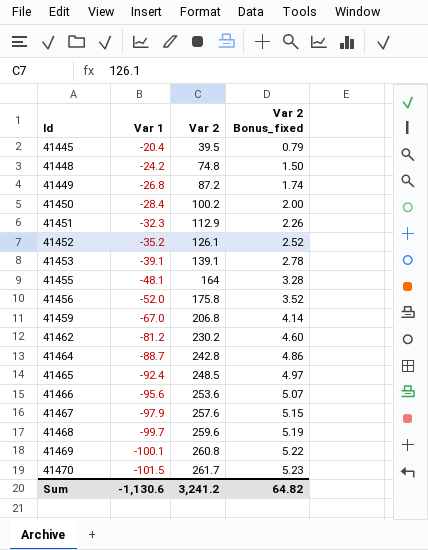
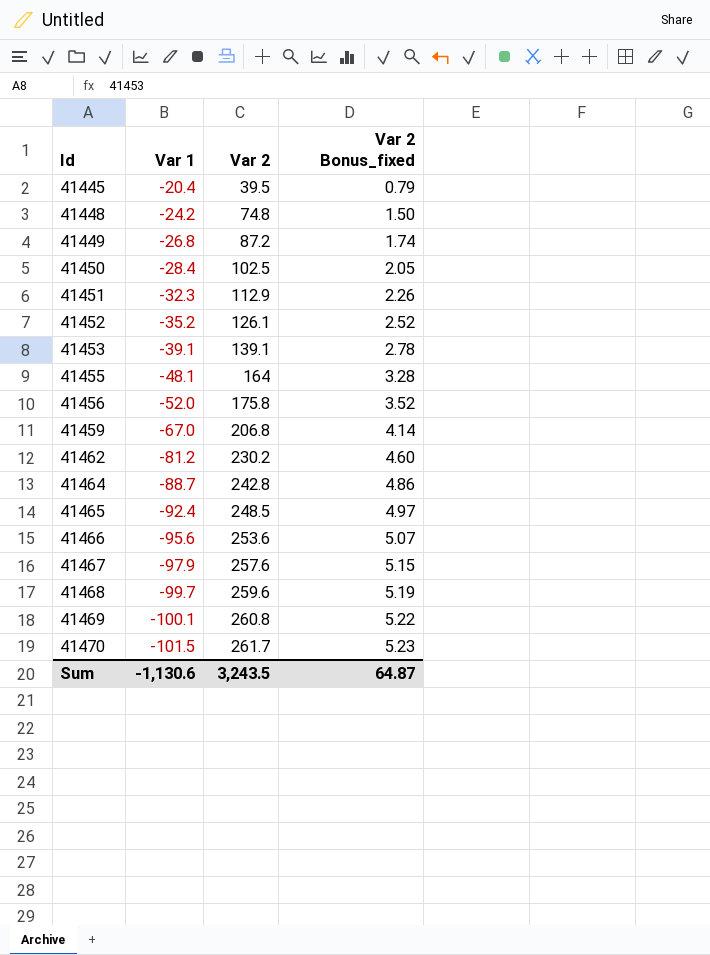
41450 | Var 2: 100.2 -> 102.5
41450 | Var 2 Bonus_fixed: 2.00 -> 2.05
Sum | Var 2: 3,241.2 -> 3,243.5
Sum | Var 2 Bonus_fixed: 64.82 -> 64.87

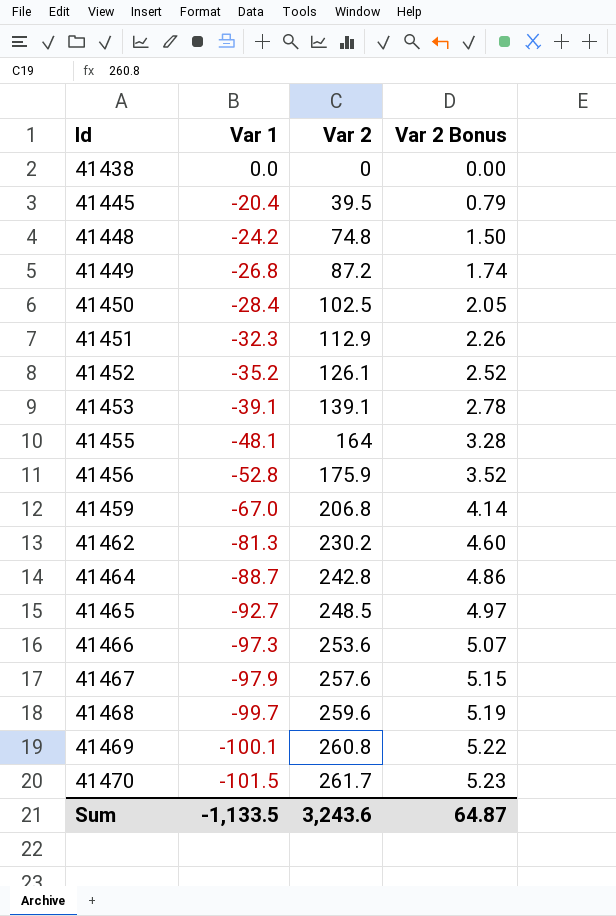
column name: Var 2 Bonus_fixed -> Var 2 Bonus
row 41438: none -> 0.0 | 0 | 0.00
41456 | Var 1: -52.0 -> -52.8
41456 | Var 2: 175.8 -> 175.9
41462 | Var 1: -81.2 -> -81.3
41465 | Var 1: -92.4 -> -92.7
41466 | Var 1: -95.6 -> -97.3
Sum | Var 1: -1,130.6 -> -1,133.5
Sum | Var 2: 3,243.5 -> 3,243.6

